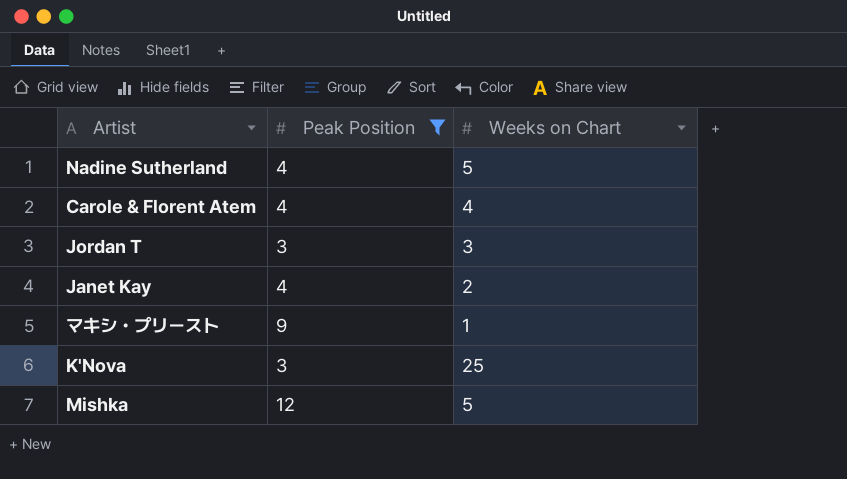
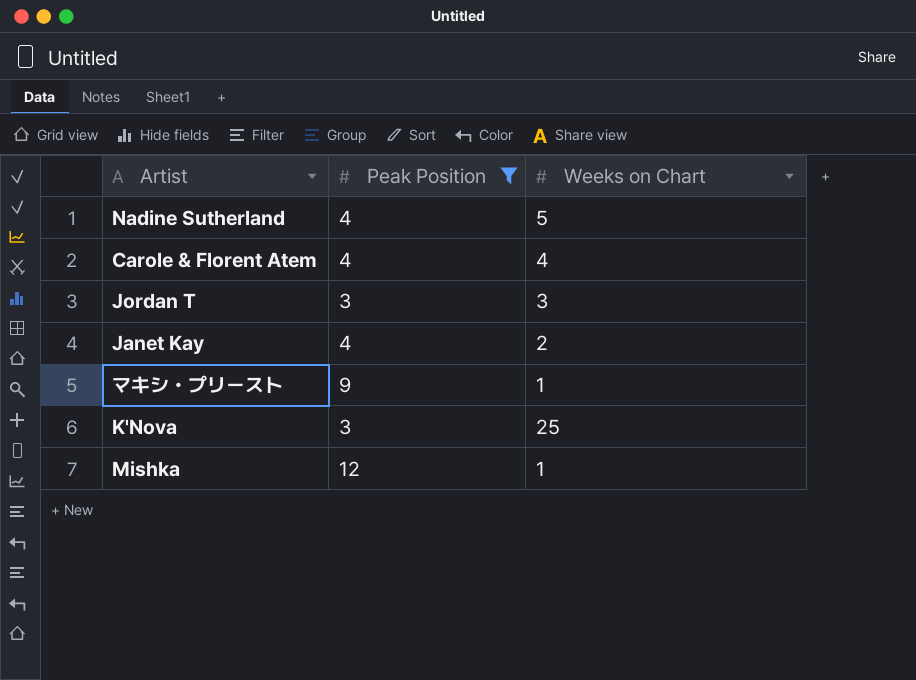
Mishka | Weeks on Chart: 5 -> 1

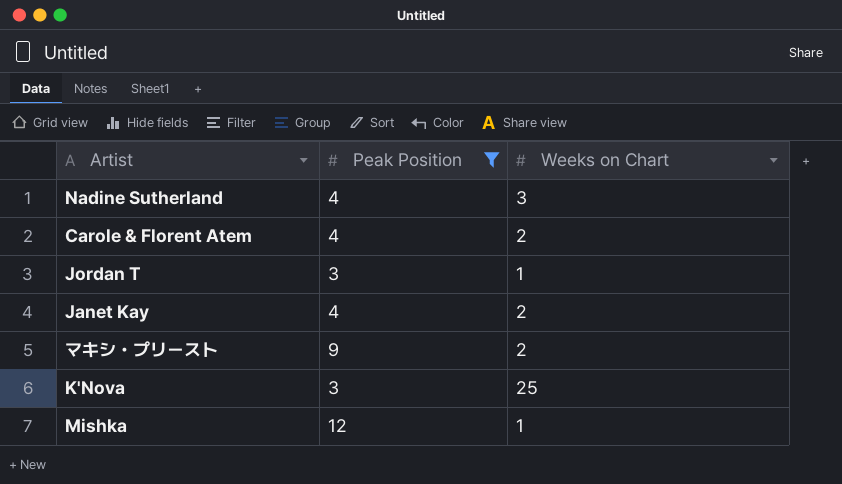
Nadine Sutherland | Weeks on Chart: 5 -> 3
Carole & Florent Atem | Weeks on Chart: 4 -> 2
Jordan T | Weeks on Chart: 3 -> 1
マキシ・プリースト | Weeks on Chart: 1 -> 2

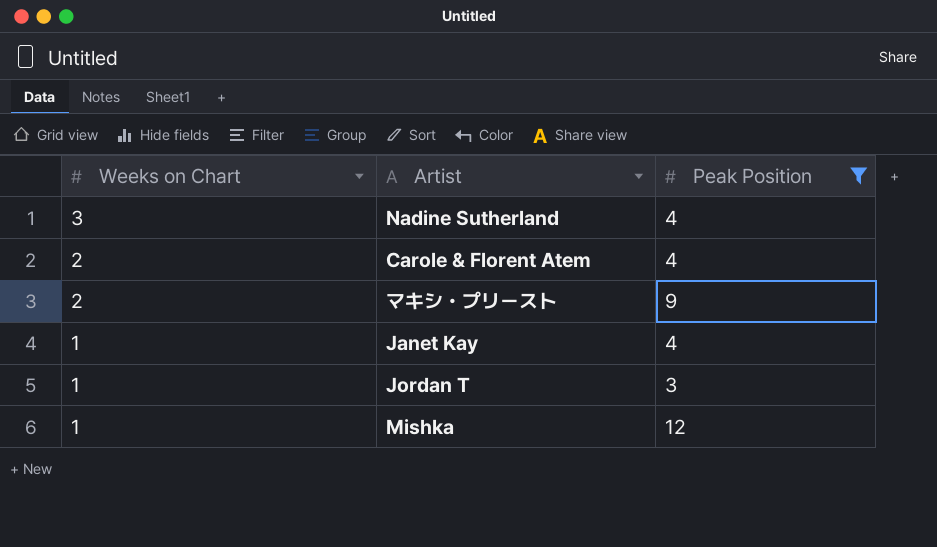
row order: none -> Weeks on Chart descending
column Weeks on Chart | position: 3 -> 1
row K'Nova: 3 | 25 -> none
Janet Kay | Weeks on Chart: 2 -> 1

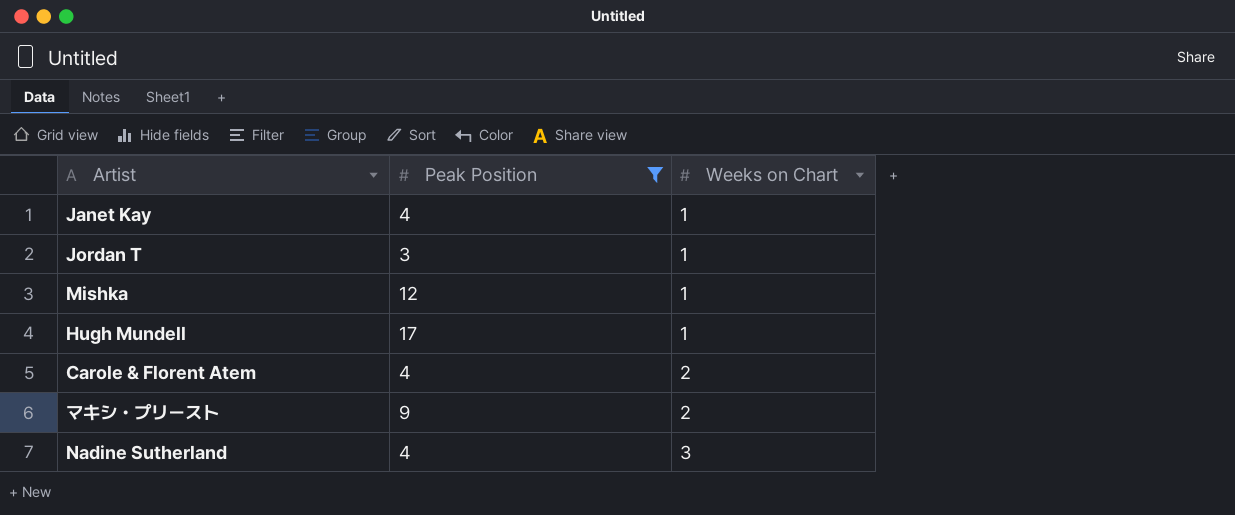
row order: Weeks on Chart descending -> Weeks on Chart ascending
column Weeks on Chart | position: 1 -> 3
row Hugh Mundell: none -> 17 | 1

